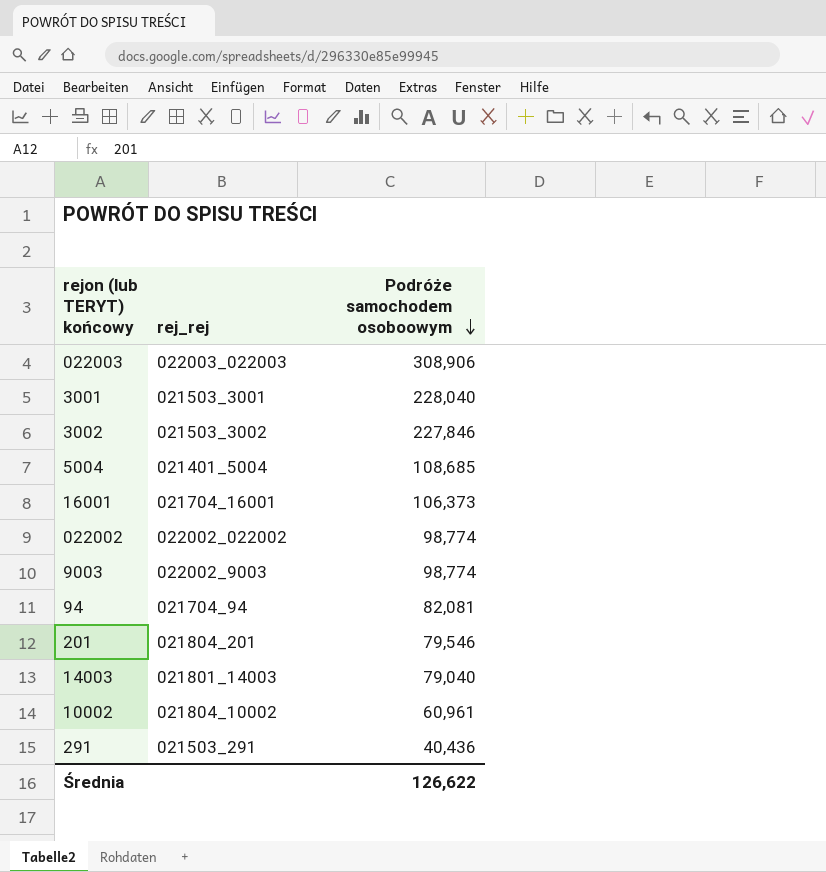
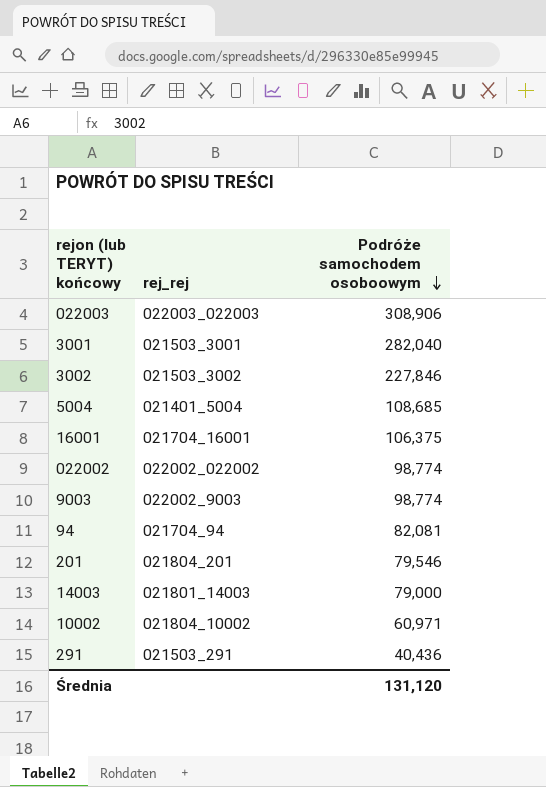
3001 | Podróże samochodem osoboowym: 228,040 -> 282,040
16001 | Podróże samochodem osoboowym: 106,373 -> 106,375
14003 | Podróże samochodem osoboowym: 79,040 -> 79,000
10002 | Podróże samochodem osoboowym: 60,961 -> 60,971
Średnia | Podróże samochodem osoboowym: 126,622 -> 131,120

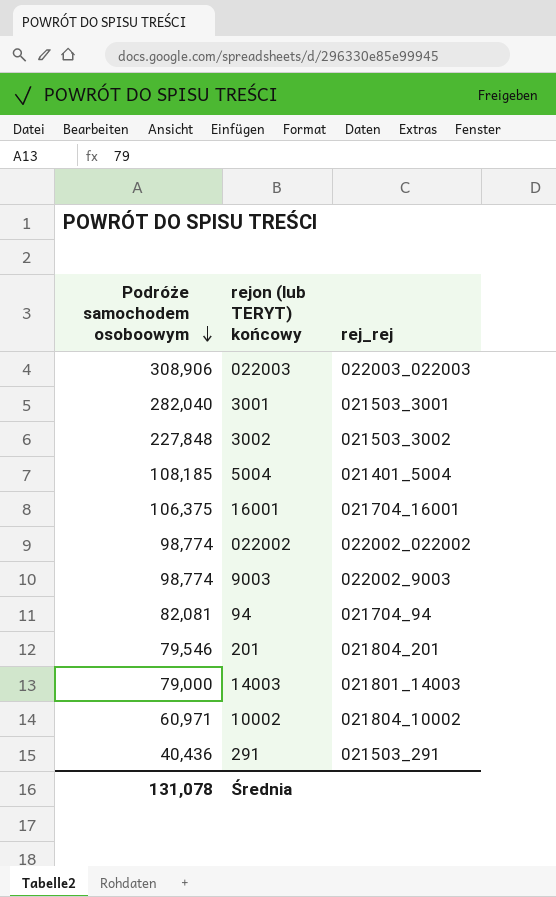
column Podróże samochodem osoboowym | position: 3 -> 1
3002 | Podróże samochodem osoboowym: 227,846 -> 227,848
5004 | Podróże samochodem osoboowym: 108,685 -> 108,185
Średnia | Podróże samochodem osoboowym: 131,120 -> 131,078

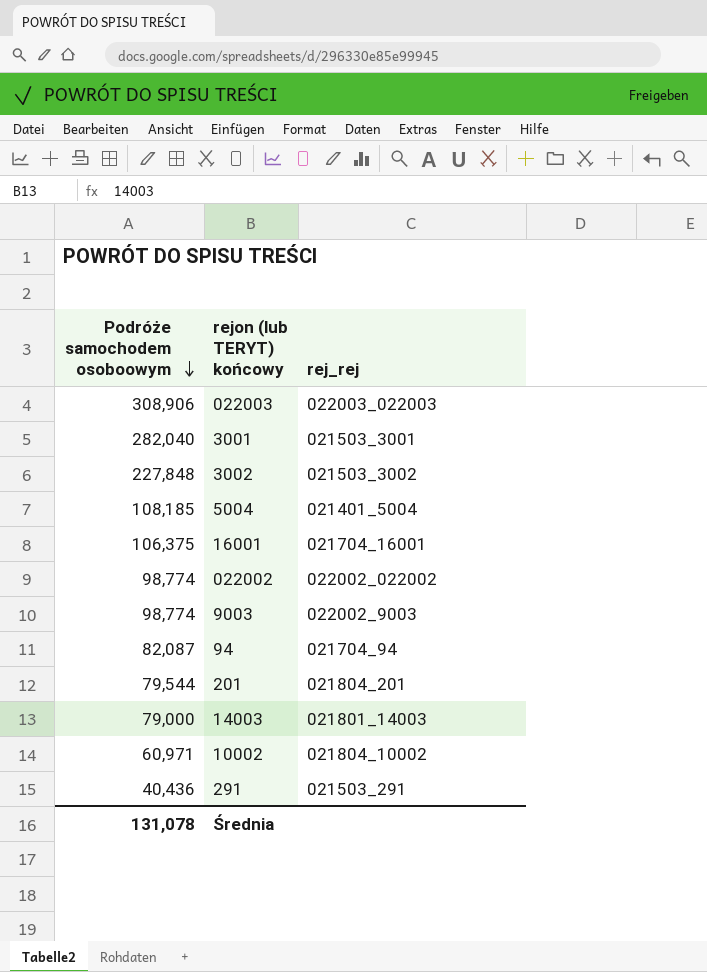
94 | Podróże samochodem osoboowym: 82,081 -> 82,087
201 | Podróże samochodem osoboowym: 79,546 -> 79,544

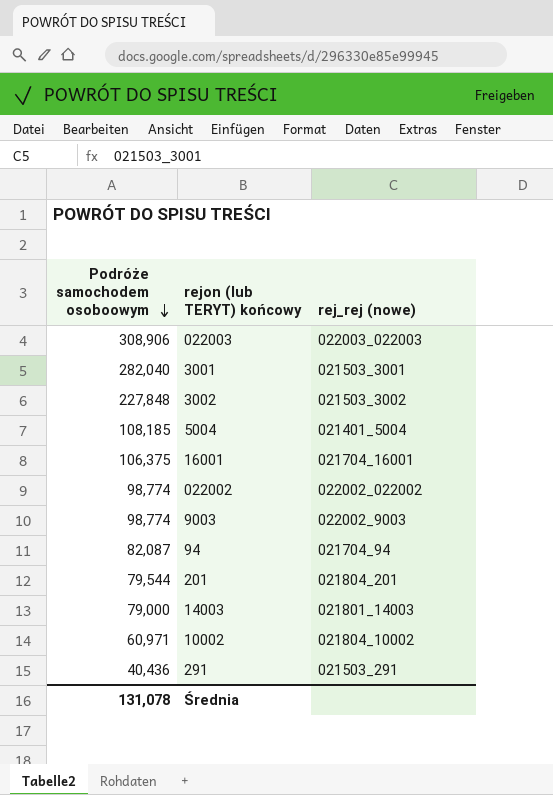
column name: rej_rej -> rej_rej (nowe)

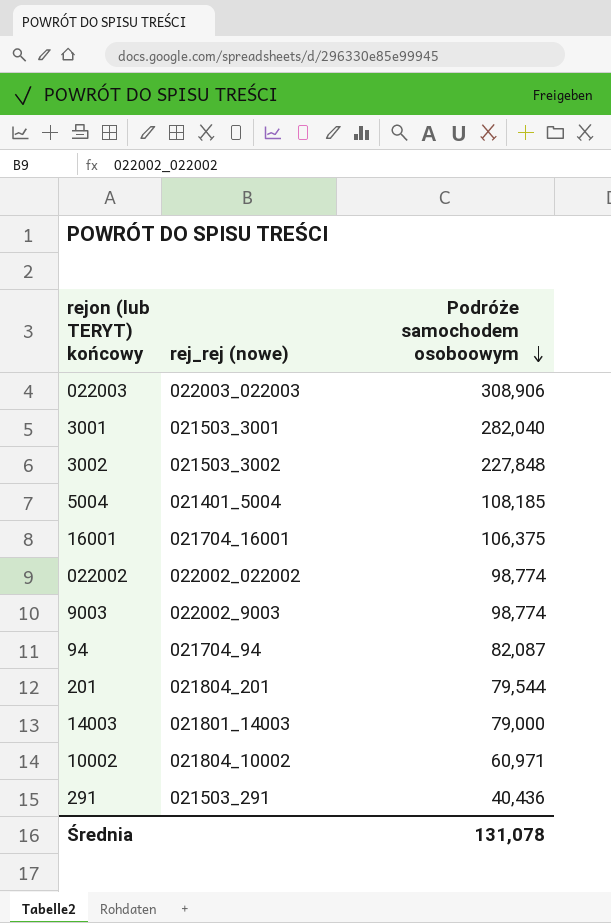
column Podróże samochodem osoboowym | position: 1 -> 3

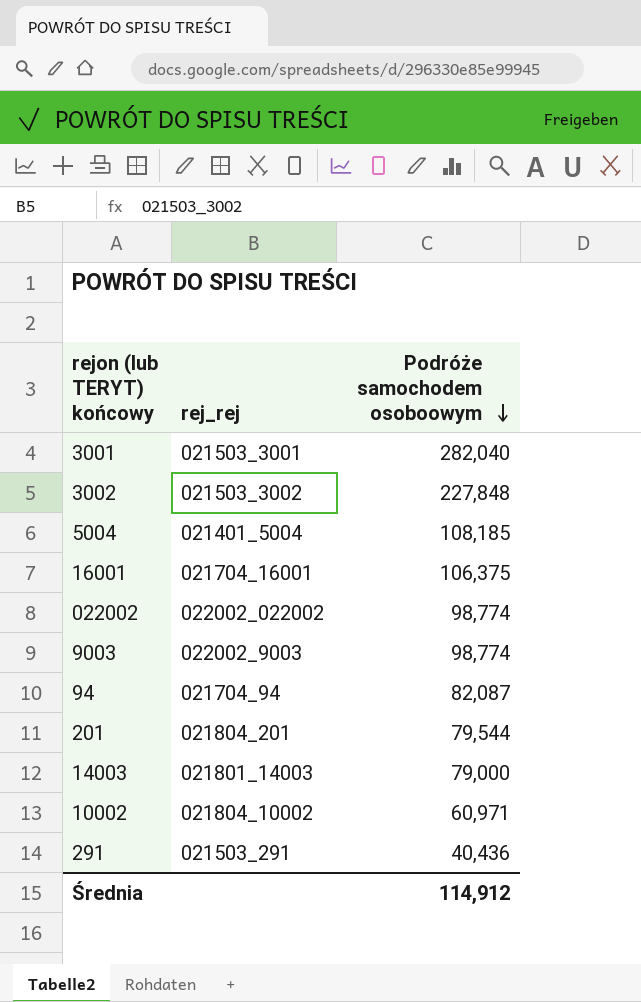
column name: rej_rej (nowe) -> rej_rej
row 022003: 022003_022003 | 308,906 -> none
Średnia | Podróże samochodem osoboowym: 131,078 -> 114,912

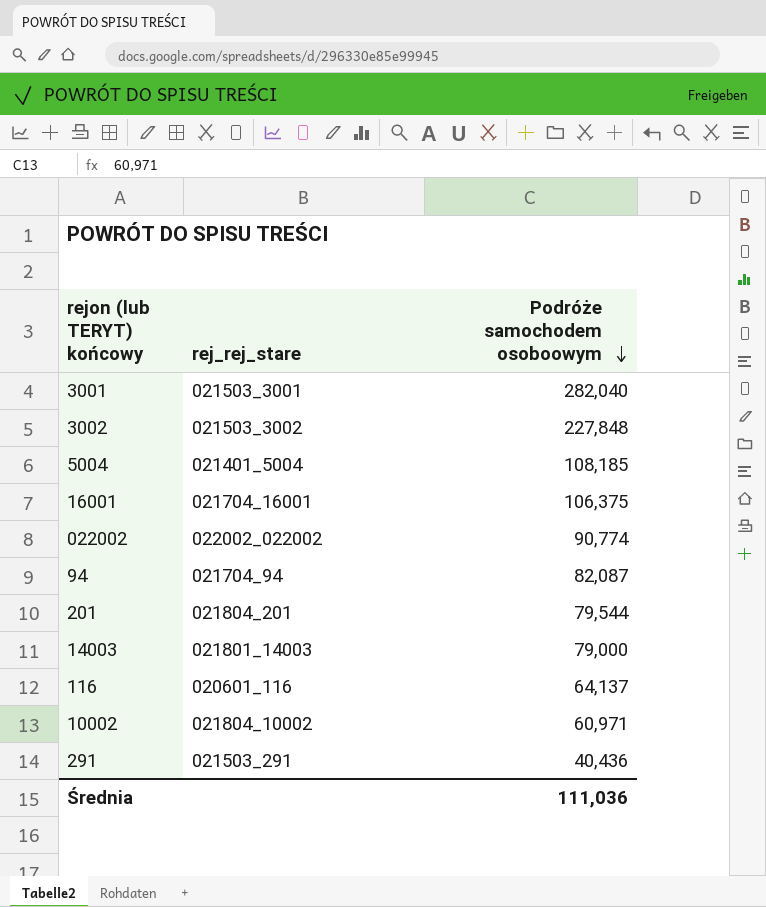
column name: rej_rej -> rej_rej_stare
row 9003: 022002_9003 | 98,774 -> none
022002 | Podróże samochodem osoboowym: 98,774 -> 90,774
row 116: none -> 020601_116 | 64,137
Średnia | Podróże samochodem osoboowym: 114,912 -> 111,036

